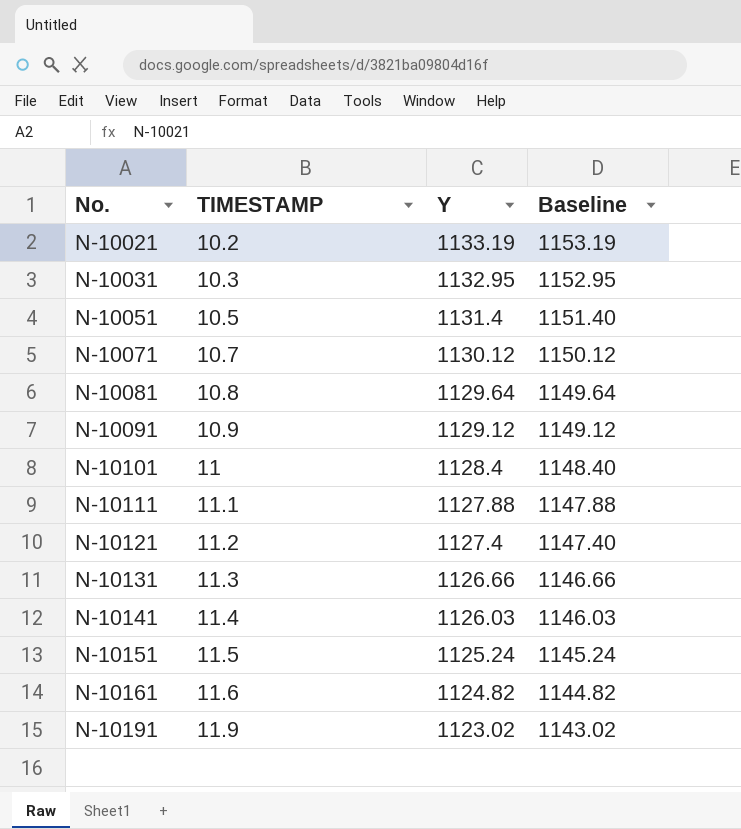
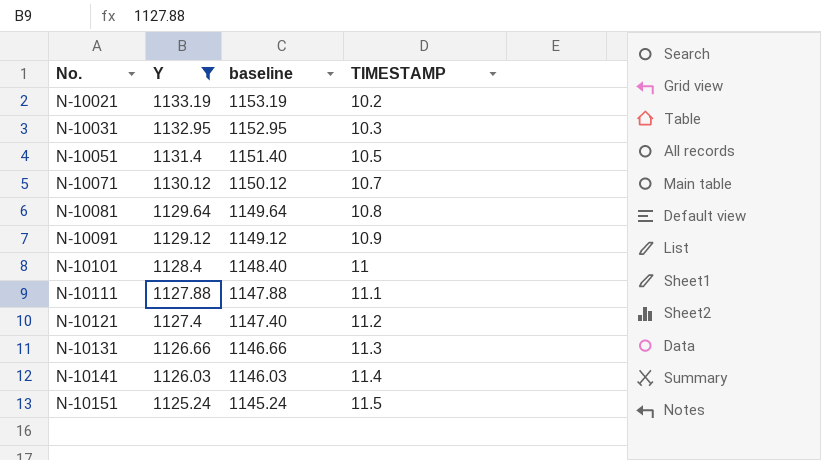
filter: none -> Y >= 1125.24
column name: Baseline -> baseline
column TIMESTAMP | position: 2 -> 4

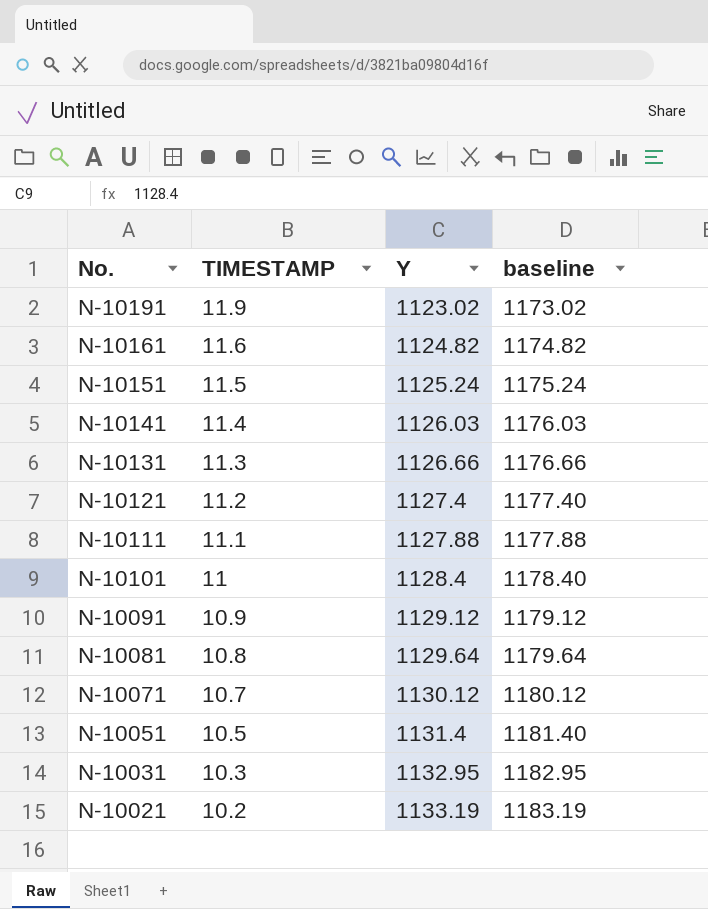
filter: Y >= 1125.24 -> none
row order: No. ascending -> No. descending
column TIMESTAMP | position: 4 -> 2
column baseline | formula: [Y] + 20 -> [Y] + 50

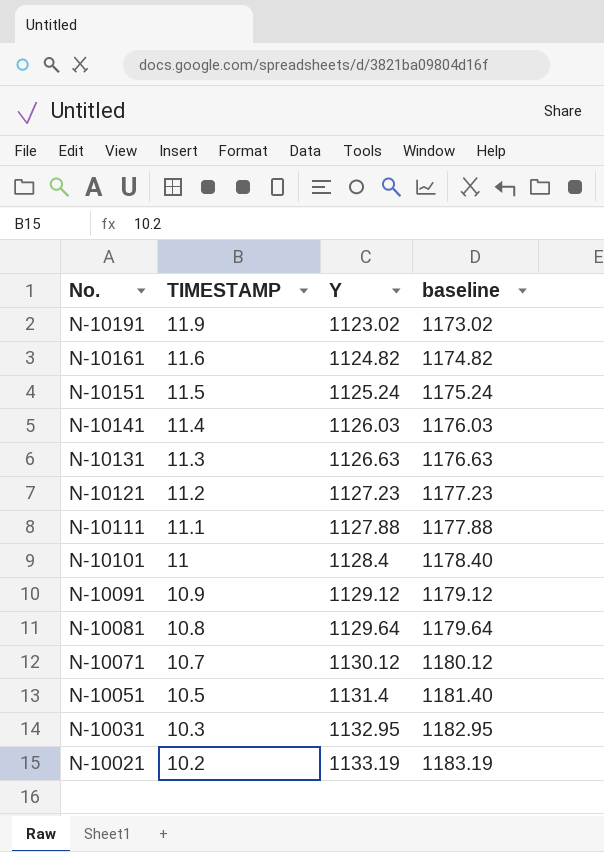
N-10131 | Y: 1126.66 -> 1126.63
N-10131 | baseline: 1176.66 -> 1176.63
N-10121 | Y: 1127.4 -> 1127.23
N-10121 | baseline: 1177.40 -> 1177.23

